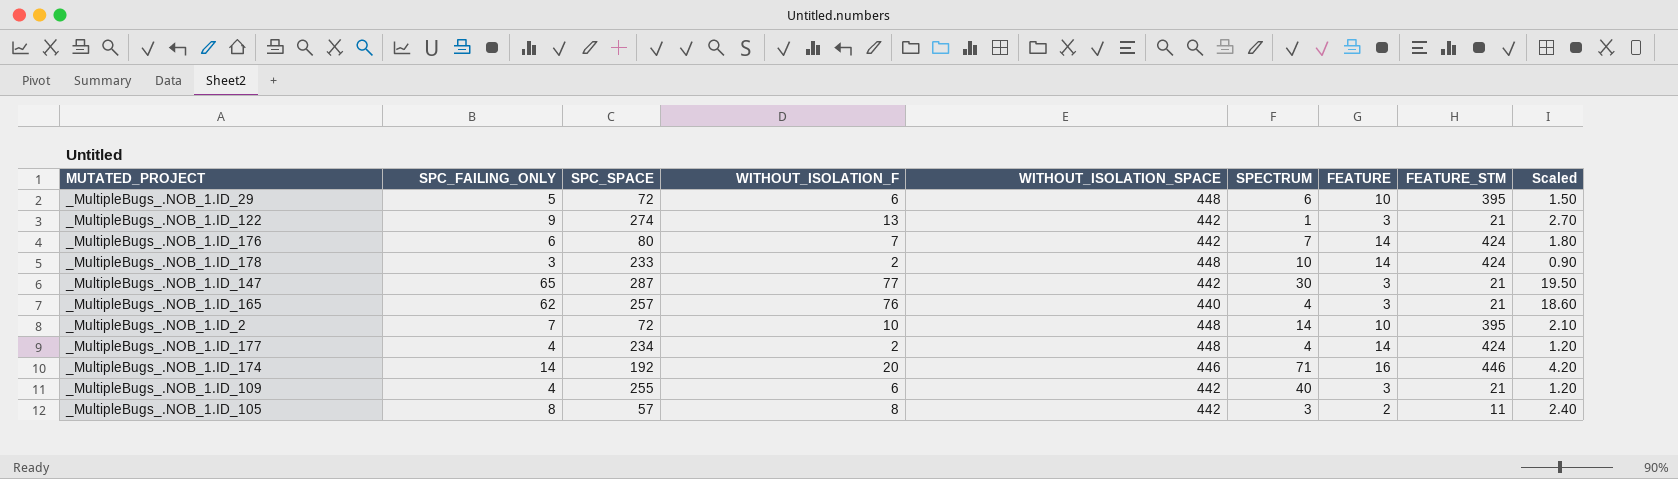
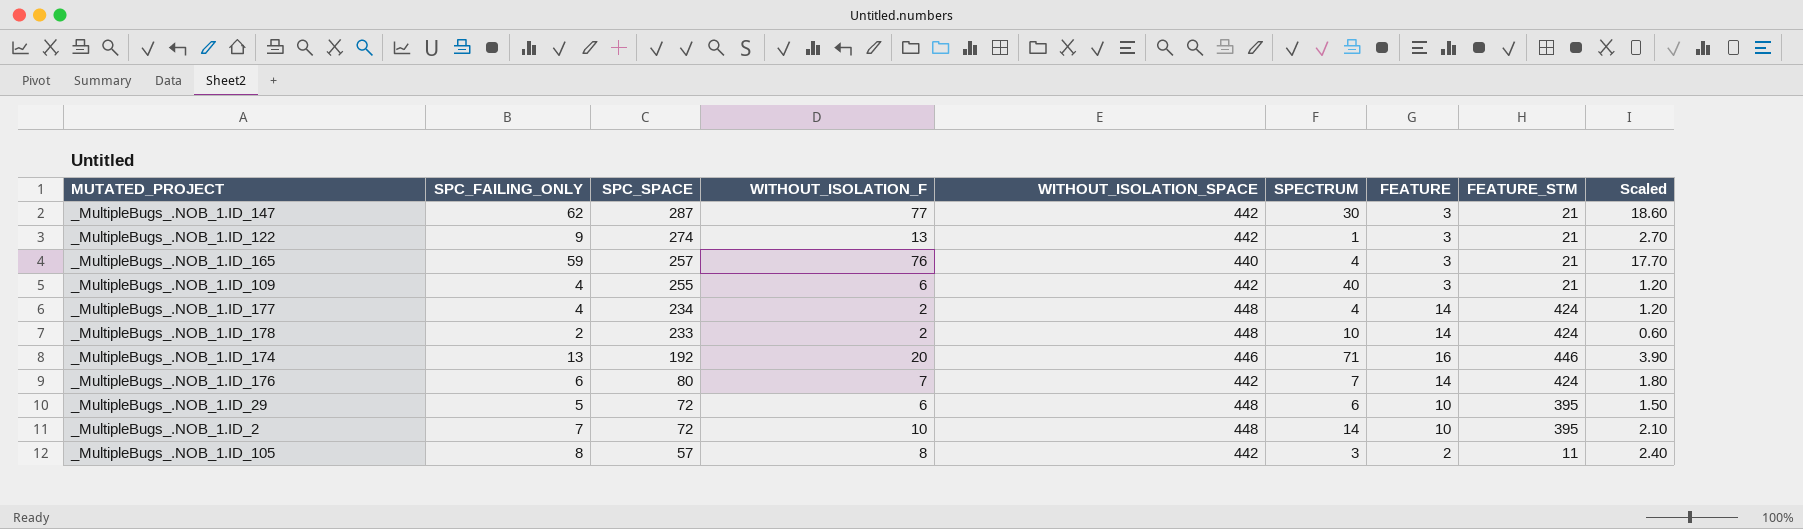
row order: none -> SPC_SPACE descending
_MultipleBugs_.NOB_1.ID_147 | SPC_FAILING_ONLY: 65 -> 62
_MultipleBugs_.NOB_1.ID_147 | Scaled: 19.50 -> 18.60
_MultipleBugs_.NOB_1.ID_165 | SPC_FAILING_ONLY: 62 -> 59
_MultipleBugs_.NOB_1.ID_165 | Scaled: 18.60 -> 17.70
_MultipleBugs_.NOB_1.ID_178 | SPC_FAILING_ONLY: 3 -> 2
_MultipleBugs_.NOB_1.ID_178 | Scaled: 0.90 -> 0.60
_MultipleBugs_.NOB_1.ID_174 | SPC_FAILING_ONLY: 14 -> 13
_MultipleBugs_.NOB_1.ID_174 | Scaled: 4.20 -> 3.90

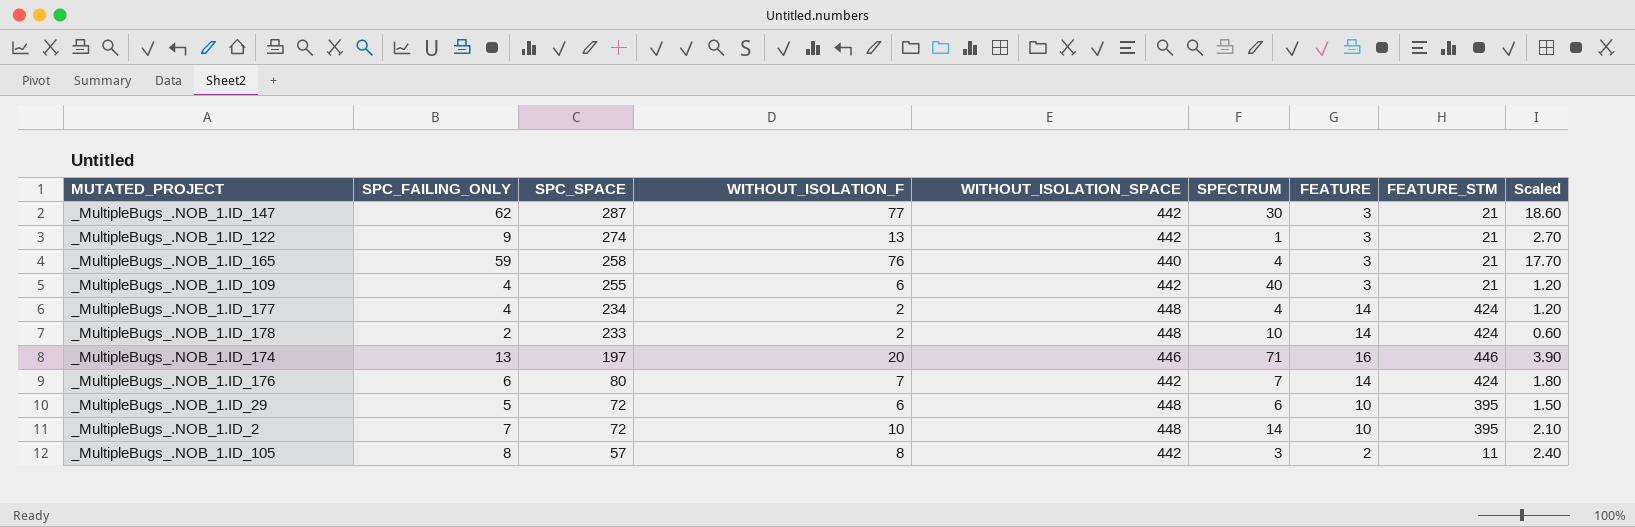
_MultipleBugs_.NOB_1.ID_165 | SPC_SPACE: 257 -> 258
_MultipleBugs_.NOB_1.ID_174 | SPC_SPACE: 192 -> 197

